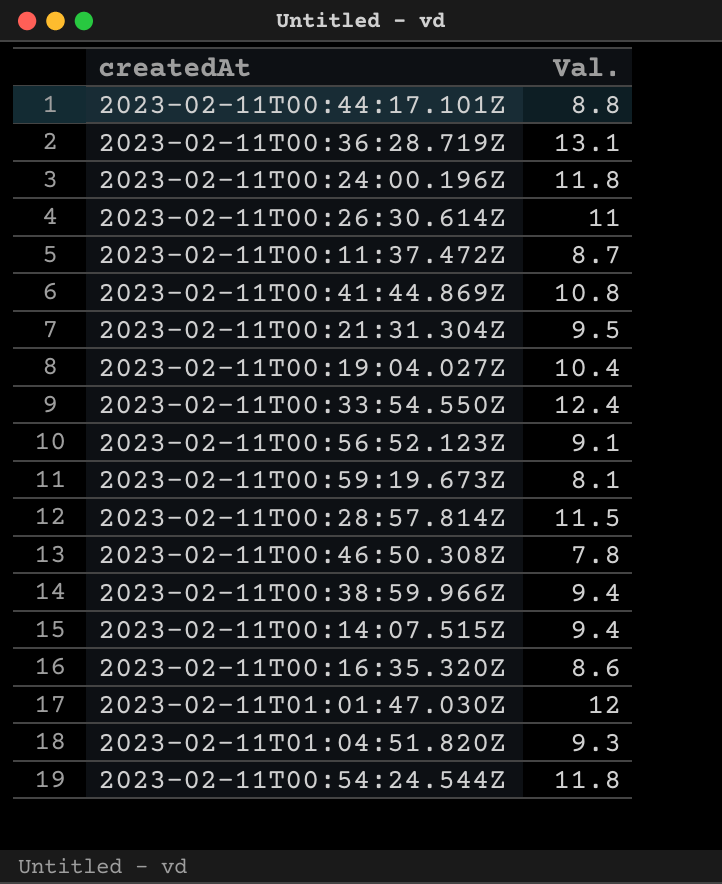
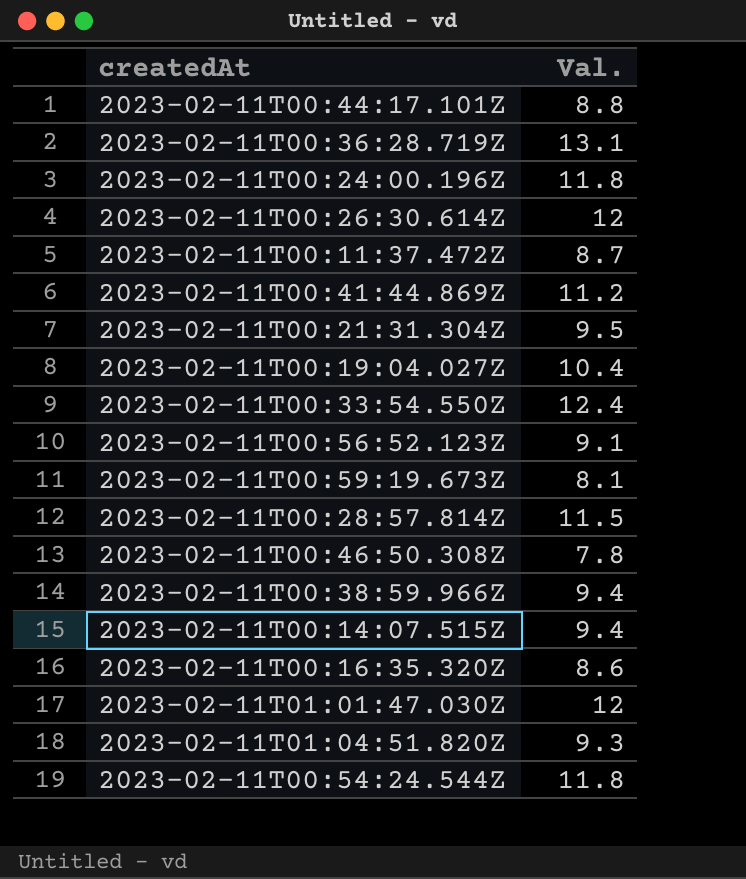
2023-02-11T00:26:30.614Z | Val.: 11 -> 12
2023-02-11T00:41:44.869Z | Val.: 10.8 -> 11.2

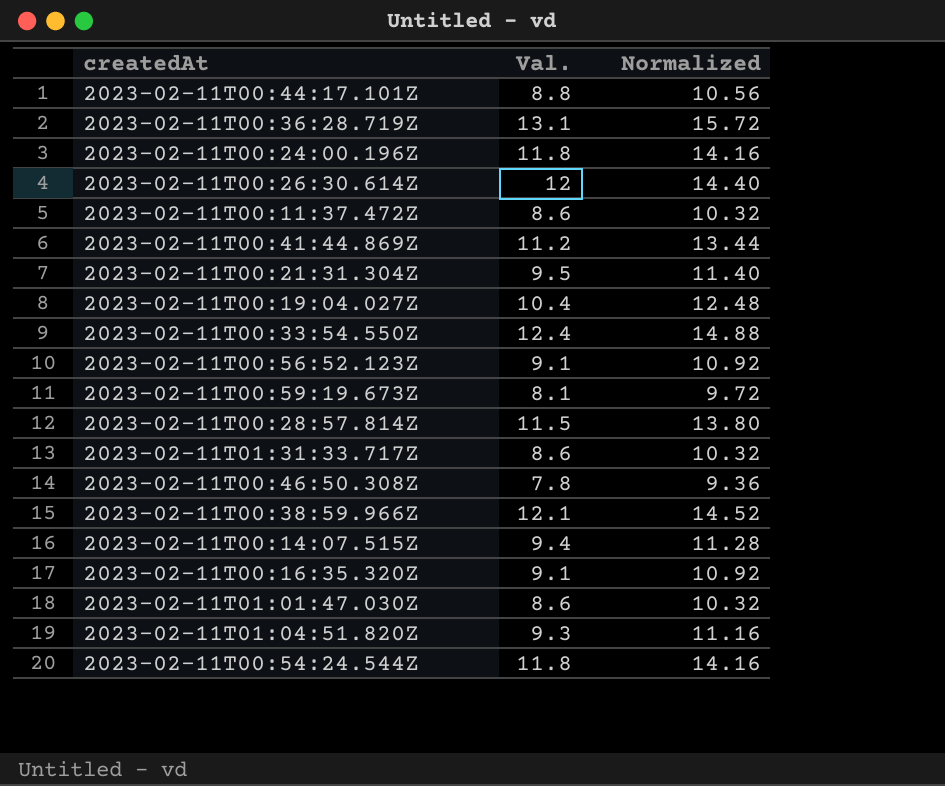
column Normalized | formula: none -> [Val.] * 1.2
2023-02-11T00:11:37.472Z | Val.: 8.7 -> 8.6
row 2023-02-11T01:31:33.717Z: none -> 8.6 | 10.32
2023-02-11T00:38:59.966Z | Val.: 9.4 -> 12.1
2023-02-11T00:16:35.320Z | Val.: 8.6 -> 9.1
2023-02-11T01:01:47.030Z | Val.: 12 -> 8.6

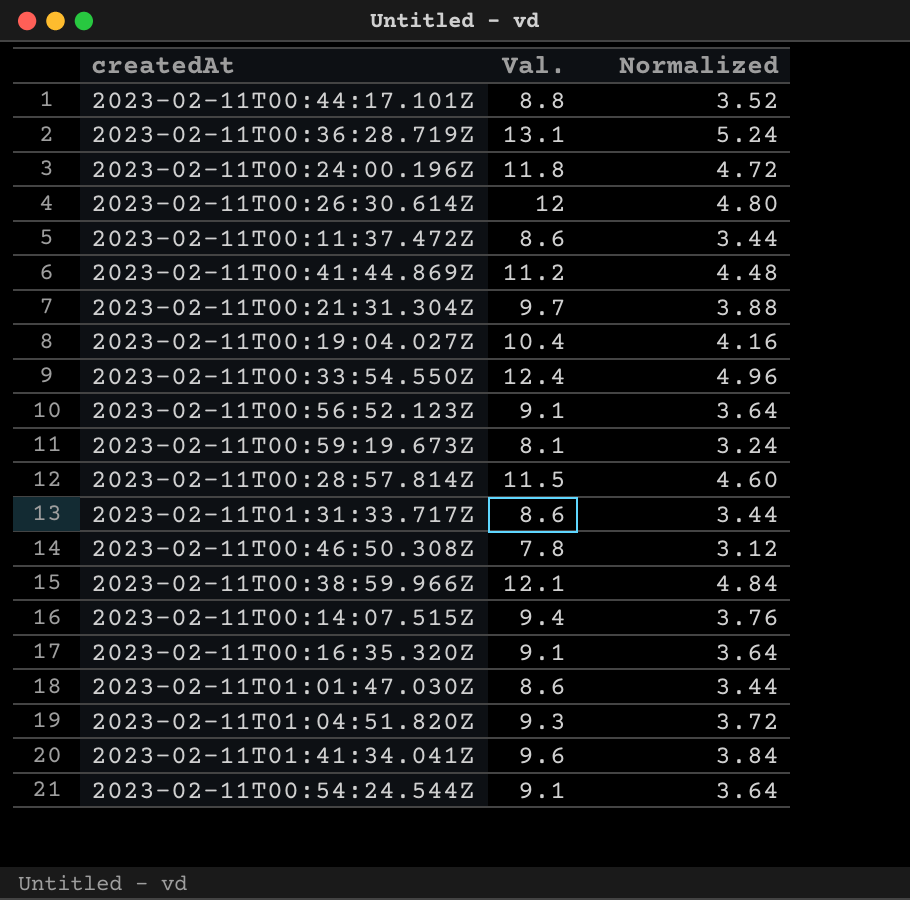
column Normalized | formula: [Val.] * 1.2 -> [Val.] * 0.4
2023-02-11T00:21:31.304Z | Val.: 9.5 -> 9.7
row 2023-02-11T01:41:34.041Z: none -> 9.6 | 3.84
2023-02-11T00:54:24.544Z | Val.: 11.8 -> 9.1

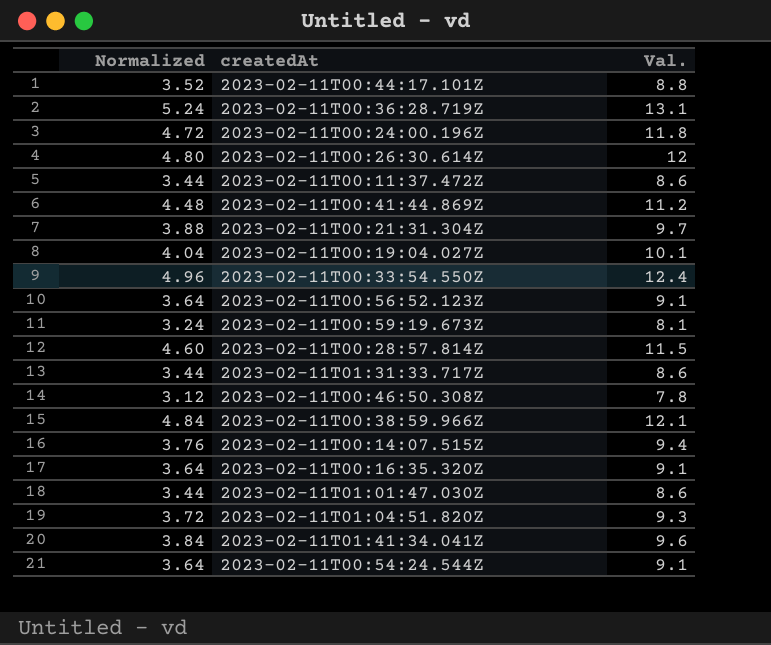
column Normalized | position: 3 -> 1
2023-02-11T00:19:04.027Z | Normalized: 4.16 -> 4.04
2023-02-11T00:19:04.027Z | Val.: 10.4 -> 10.1

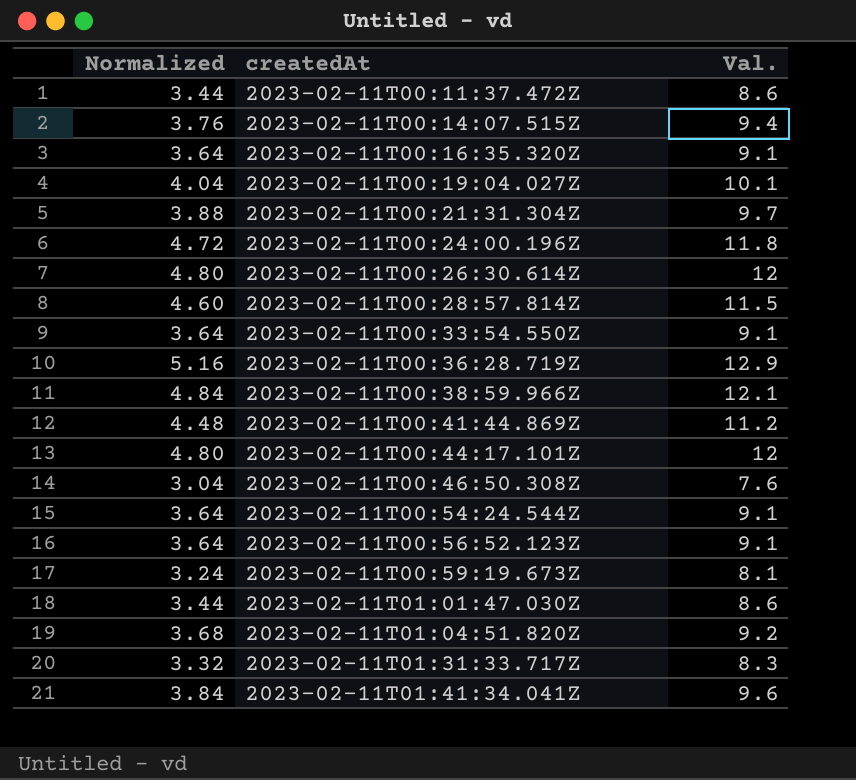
row order: none -> createdAt ascending
2023-02-11T00:33:54.550Z | Normalized: 4.96 -> 3.64
2023-02-11T00:33:54.550Z | Val.: 12.4 -> 9.1
2023-02-11T00:36:28.719Z | Normalized: 5.24 -> 5.16
2023-02-11T00:36:28.719Z | Val.: 13.1 -> 12.9
2023-02-11T00:44:17.101Z | Normalized: 3.52 -> 4.80
2023-02-11T00:44:17.101Z | Val.: 8.8 -> 12
2023-02-11T00:46:50.308Z | Normalized: 3.12 -> 3.04
2023-02-11T00:46:50.308Z | Val.: 7.8 -> 7.6
2023-02-11T01:04:51.820Z | Normalized: 3.72 -> 3.68
2023-02-11T01:04:51.820Z | Val.: 9.3 -> 9.2
2023-02-11T01:31:33.717Z | Normalized: 3.44 -> 3.32
2023-02-11T01:31:33.717Z | Val.: 8.6 -> 8.3

